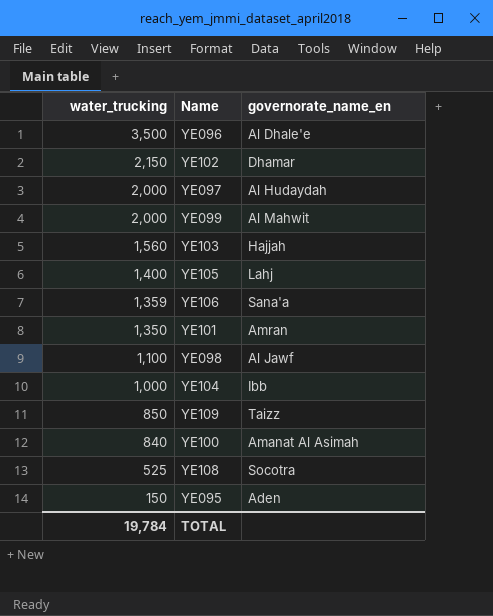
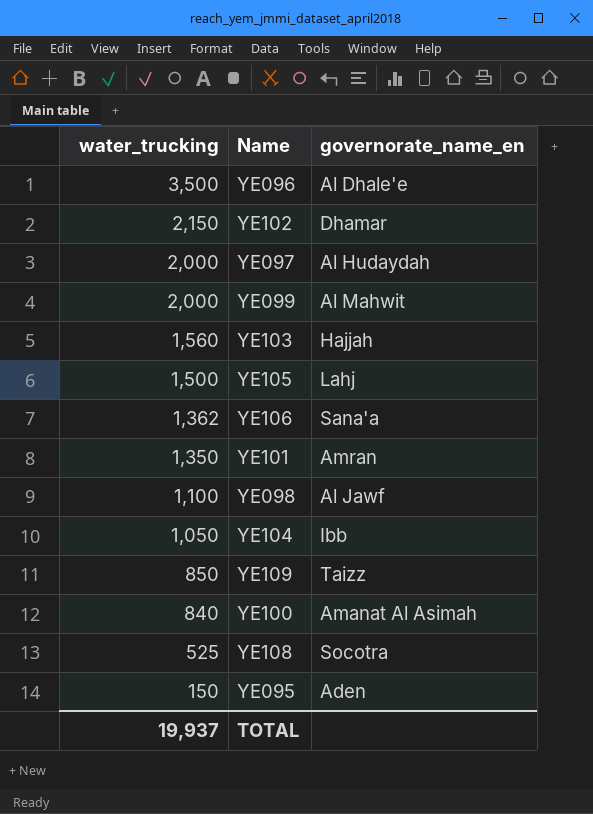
YE105 | water_trucking: 1,400 -> 1,500
YE106 | water_trucking: 1,359 -> 1,362
YE104 | water_trucking: 1,000 -> 1,050
TOTAL | water_trucking: 19,784 -> 19,937

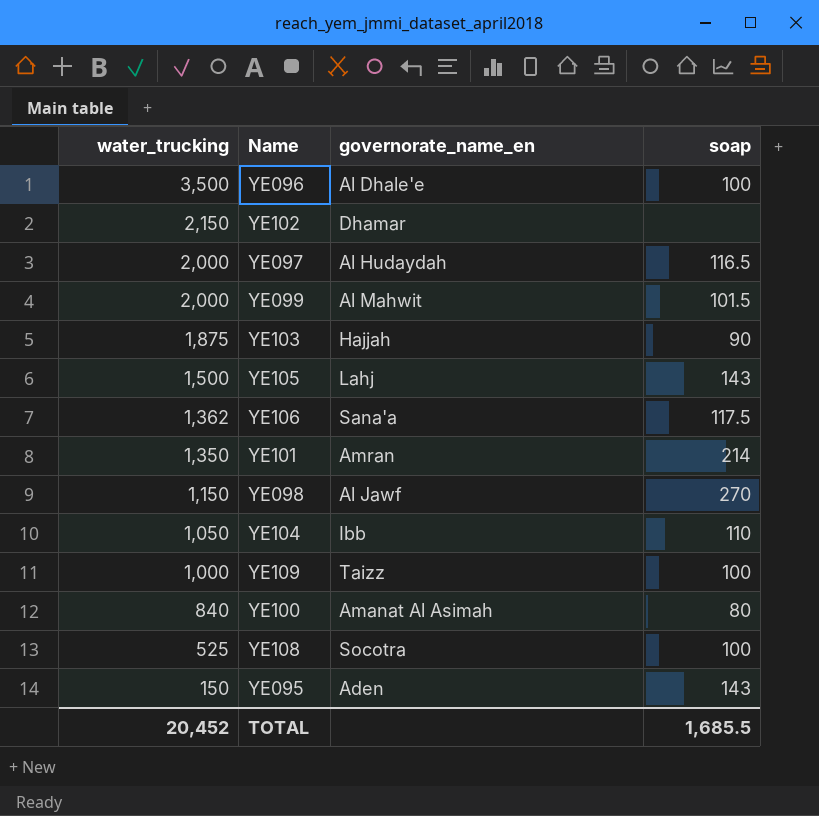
column soap | position: none -> 4
YE103 | water_trucking: 1,560 -> 1,875
YE098 | water_trucking: 1,100 -> 1,150
YE109 | water_trucking: 850 -> 1,000
TOTAL | water_trucking: 19,937 -> 20,452

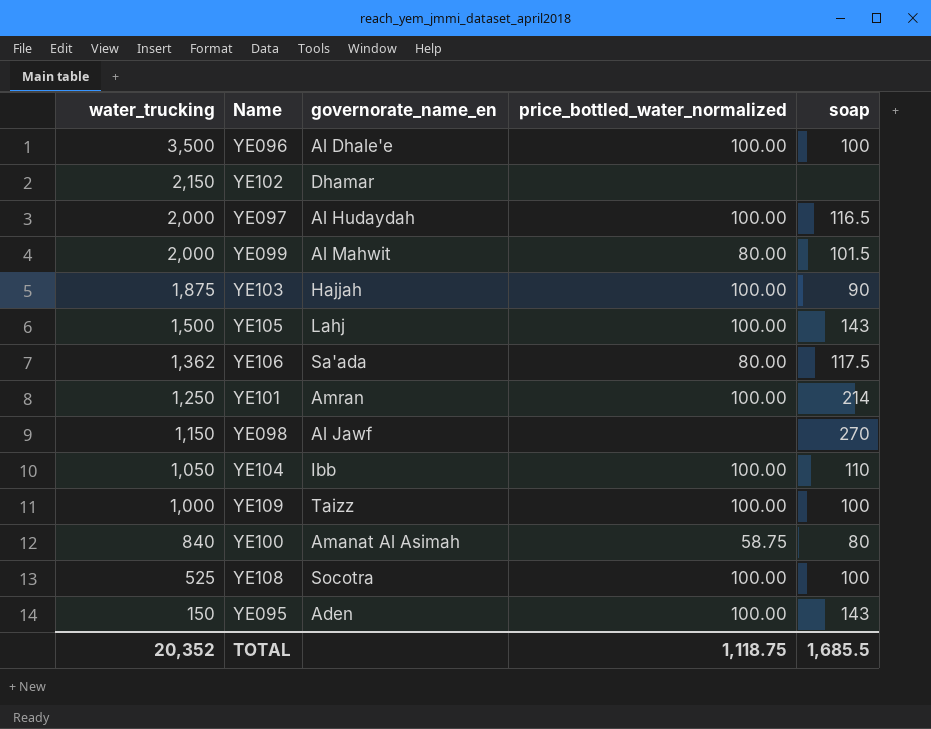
column price_bottled_water_normalized | position: none -> 4
YE106 | governorate_name_en: Sana'a -> Sa'ada
YE101 | water_trucking: 1,350 -> 1,250
TOTAL | water_trucking: 20,452 -> 20,352

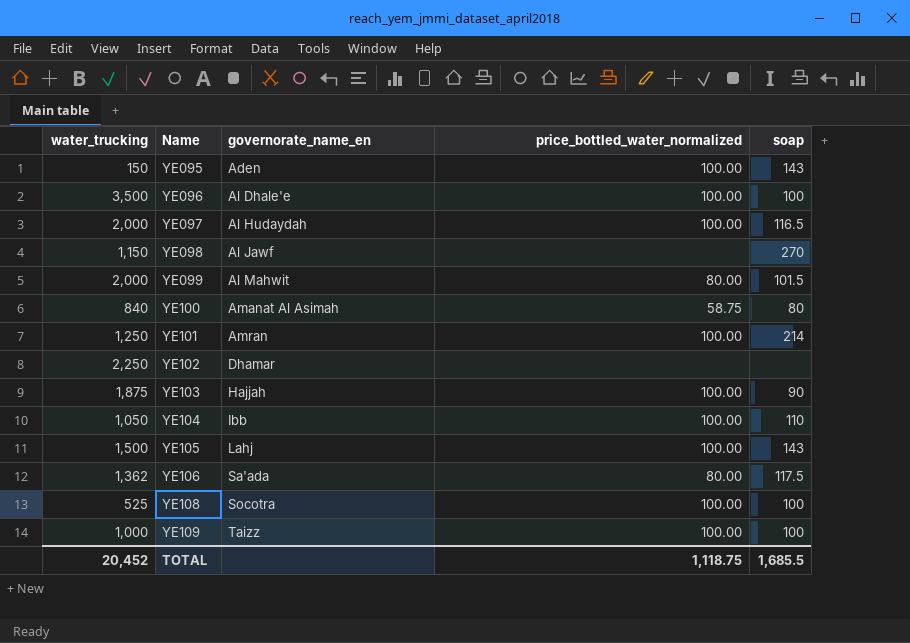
row order: water_trucking descending -> Name ascending
YE102 | water_trucking: 2,150 -> 2,250
TOTAL | water_trucking: 20,352 -> 20,452

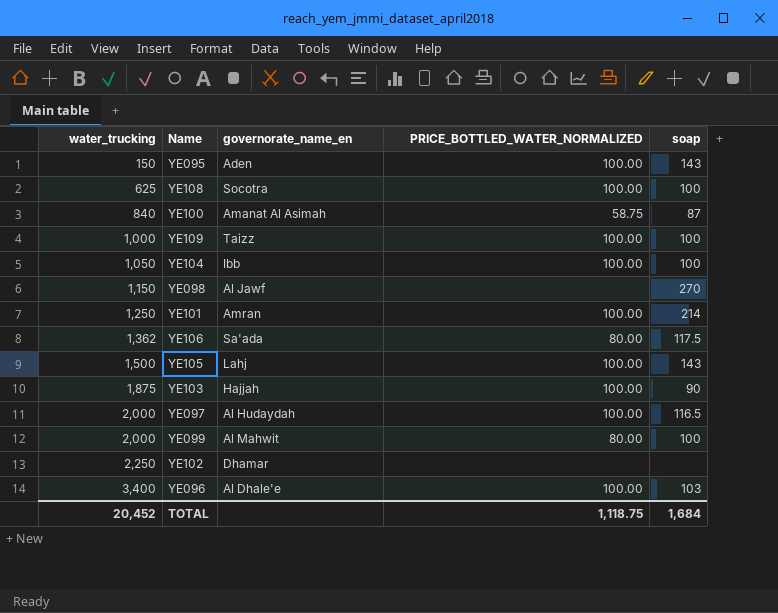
row order: Name ascending -> water_trucking ascending
column name: price_bottled_water_normalized -> PRICE_BOTTLED_WATER_NORMALIZED
YE108 | water_trucking: 525 -> 625
YE100 | soap: 80 -> 87
YE104 | soap: 110 -> 100
YE099 | soap: 101.5 -> 100
YE096 | water_trucking: 3,500 -> 3,400
YE096 | soap: 100 -> 103
TOTAL | soap: 1,685.5 -> 1,684

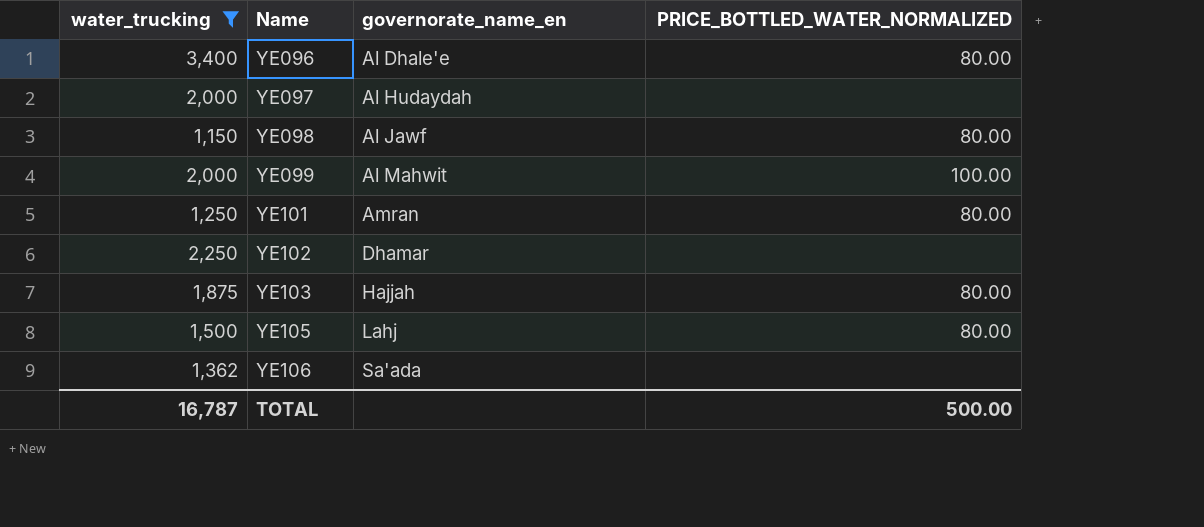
filter: none -> water_trucking >= 1,150
row order: water_trucking ascending -> Name ascending
column soap | position: 5 -> none
YE096 | PRICE_BOTTLED_WATER_NORMALIZED: 100.00 -> 80.00
YE097 | PRICE_BOTTLED_WATER_NORMALIZED: 100.00 -> none
YE098 | PRICE_BOTTLED_WATER_NORMALIZED: none -> 80.00
YE099 | PRICE_BOTTLED_WATER_NORMALIZED: 80.00 -> 100.00
YE101 | PRICE_BOTTLED_WATER_NORMALIZED: 100.00 -> 80.00
YE103 | PRICE_BOTTLED_WATER_NORMALIZED: 100.00 -> 80.00
YE105 | PRICE_BOTTLED_WATER_NORMALIZED: 100.00 -> 80.00
YE106 | PRICE_BOTTLED_WATER_NORMALIZED: 80.00 -> none
TOTAL | water_trucking: 20,452 -> 16,787
TOTAL | PRICE_BOTTLED_WATER_NORMALIZED: 1,118.75 -> 500.00

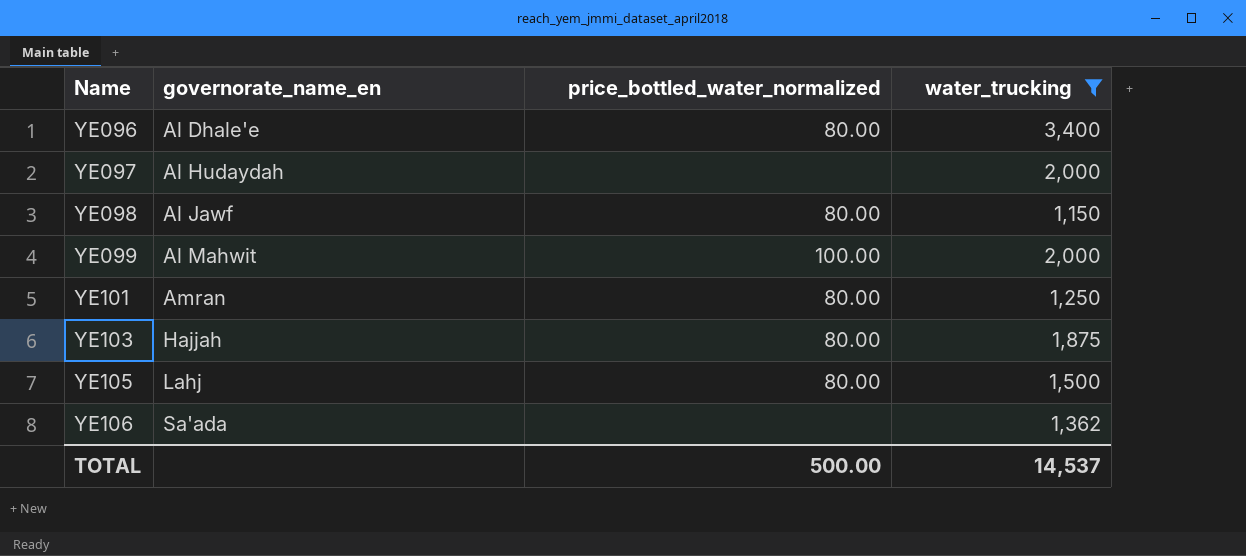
column name: PRICE_BOTTLED_WATER_NORMALIZED -> price_bottled_water_normalized
column water_trucking | position: 1 -> 4
row YE102: 2,250 | Dhamar | none -> none
TOTAL | water_trucking: 16,787 -> 14,537

